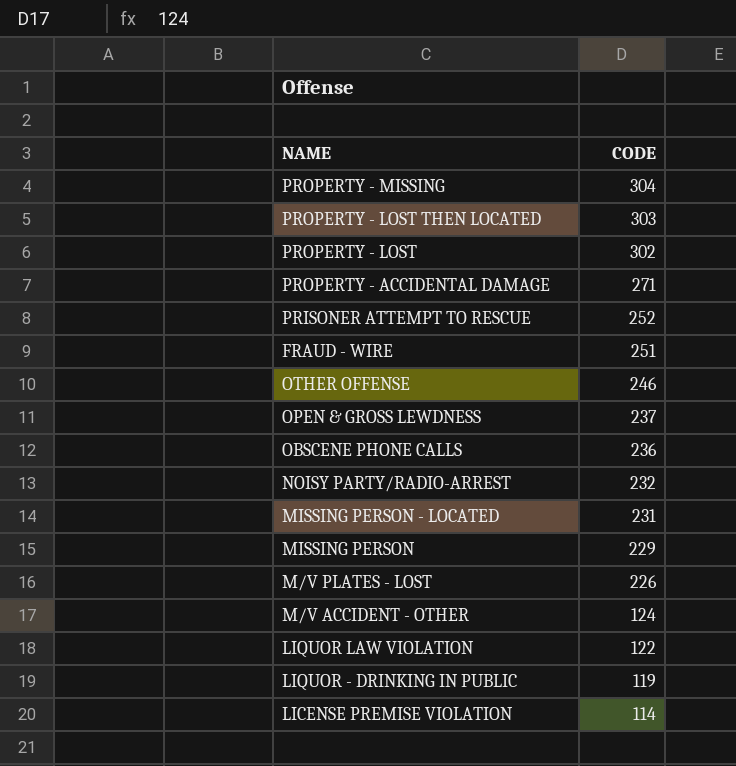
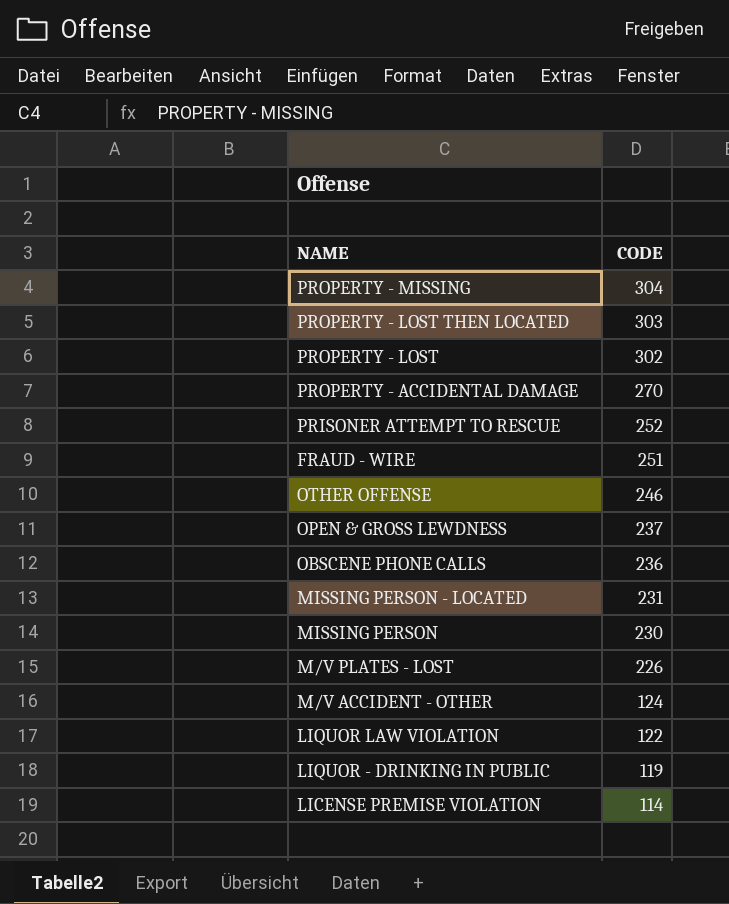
row NOISY PARTY/RADIO-ARREST: 232 -> none
PROPERTY - ACCIDENTAL DAMAGE | CODE: 271 -> 270
MISSING PERSON | CODE: 229 -> 230

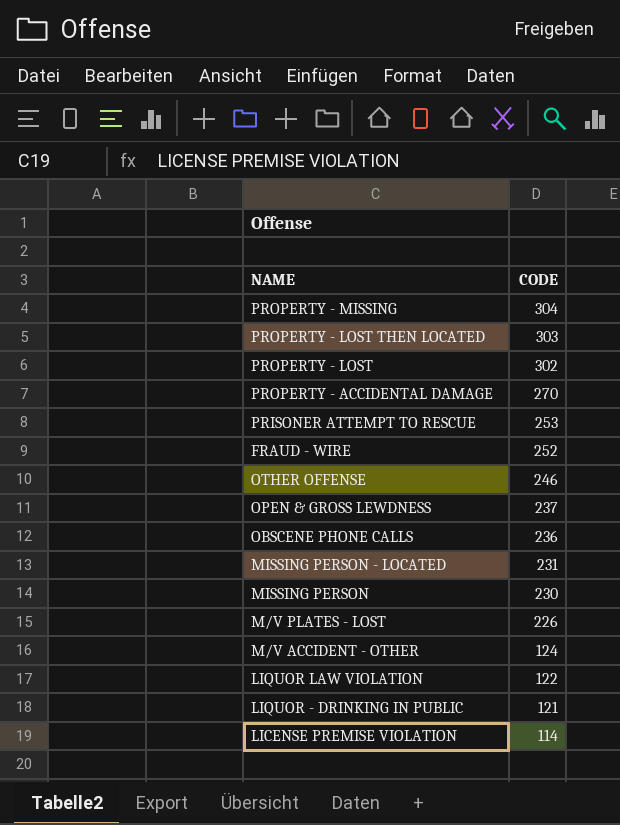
PRISONER ATTEMPT TO RESCUE | CODE: 252 -> 253
FRAUD - WIRE | CODE: 251 -> 252
LIQUOR - DRINKING IN PUBLIC | CODE: 119 -> 121

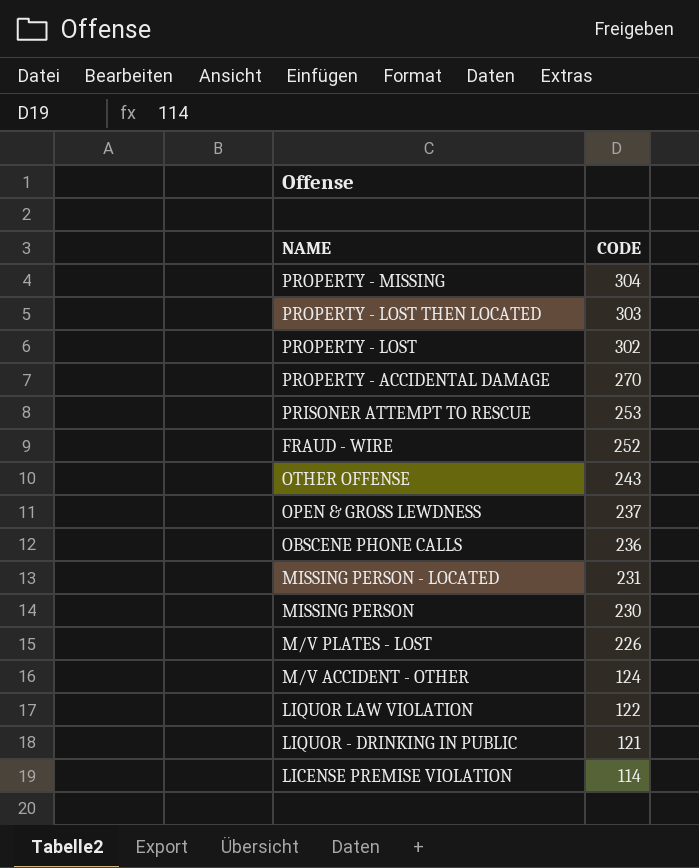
OTHER OFFENSE | CODE: 246 -> 243

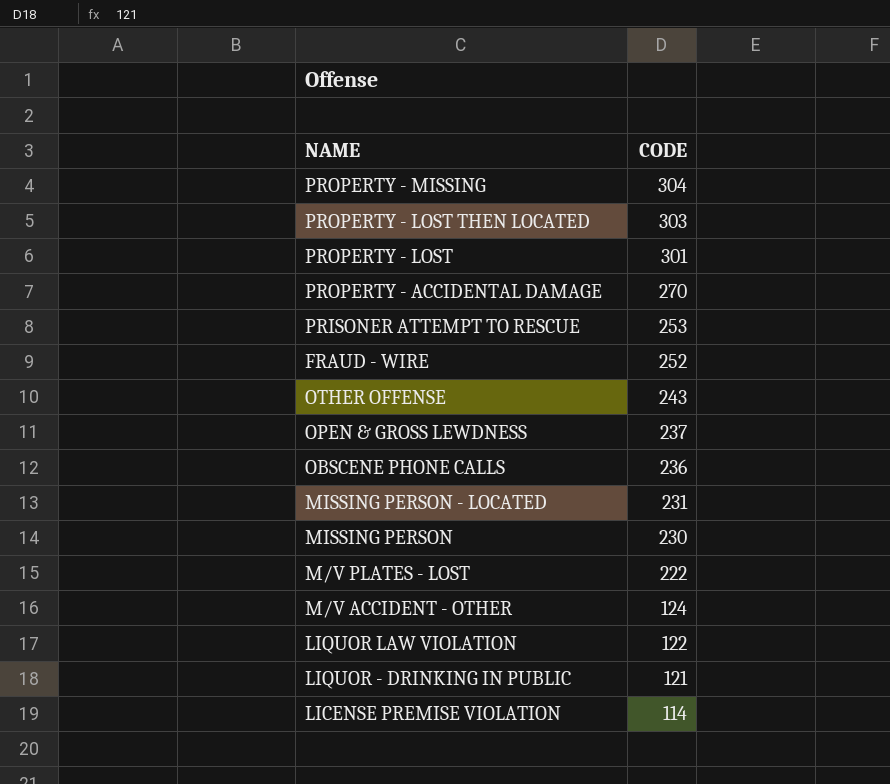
PROPERTY - LOST | CODE: 302 -> 301
M/V PLATES - LOST | CODE: 226 -> 222

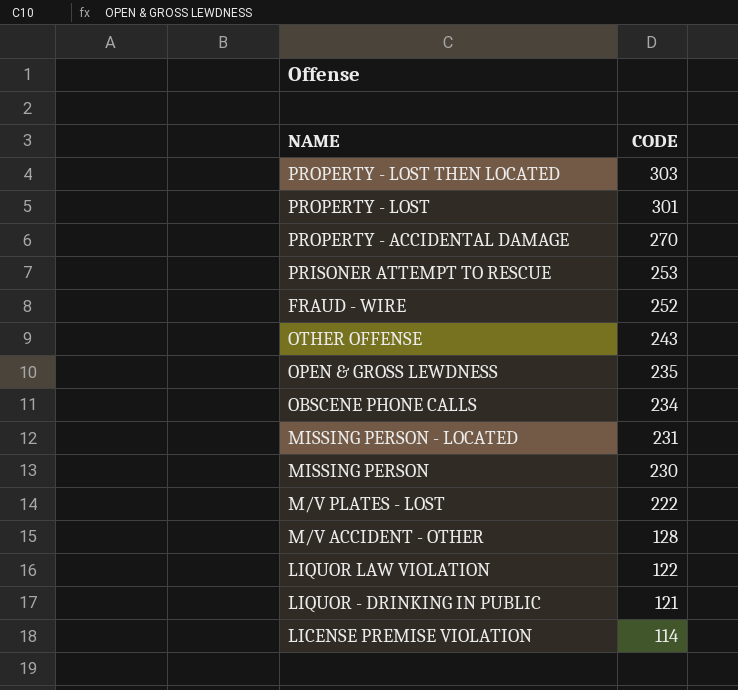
row PROPERTY - MISSING: 304 -> none
OPEN & GROSS LEWDNESS | CODE: 237 -> 235
OBSCENE PHONE CALLS | CODE: 236 -> 234
M/V ACCIDENT - OTHER | CODE: 124 -> 128

